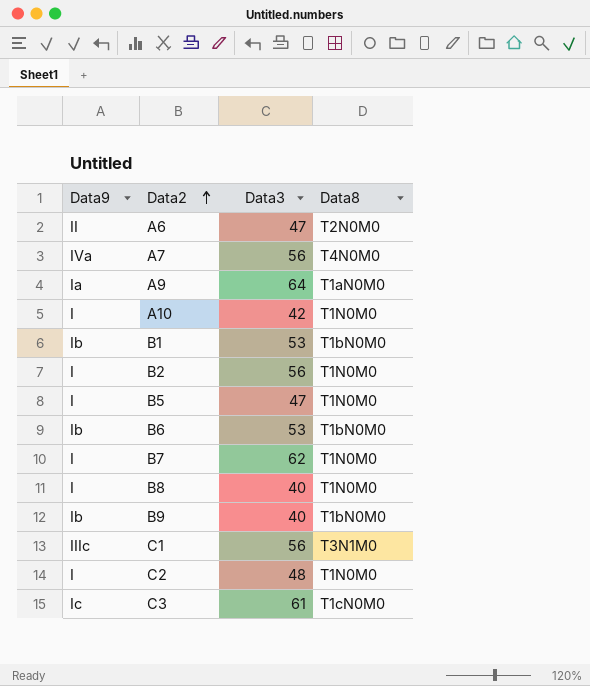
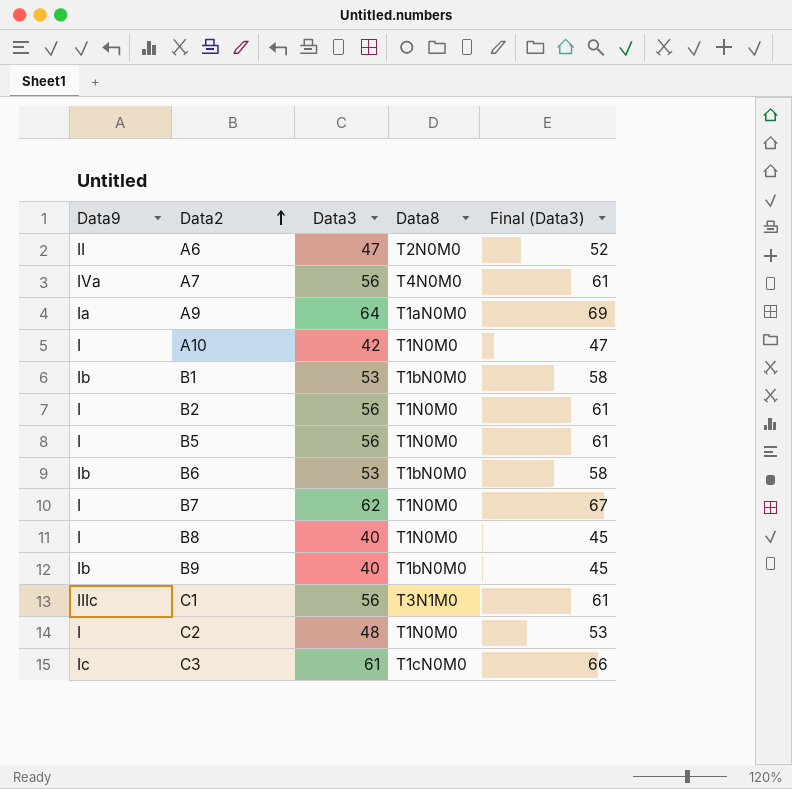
column Final (Data3) | formula: none -> [Data3] + 5
B5 | Data3: 47 -> 56

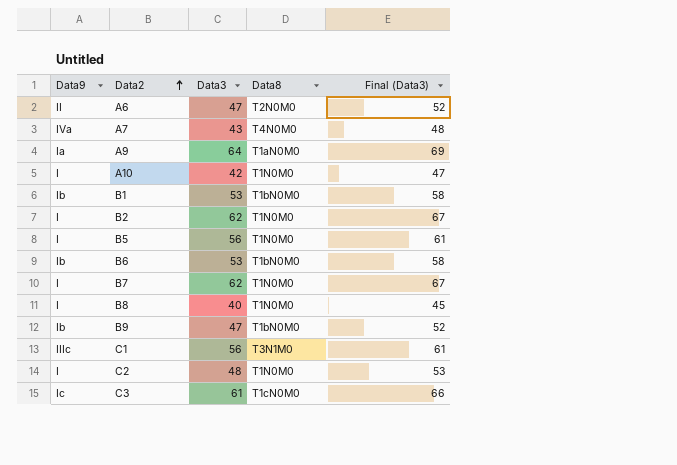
A7 | Data3: 56 -> 43
A7 | Final (Data3): 61 -> 48
B2 | Data3: 56 -> 62
B2 | Final (Data3): 61 -> 67
B9 | Data3: 40 -> 47
B9 | Final (Data3): 45 -> 52

